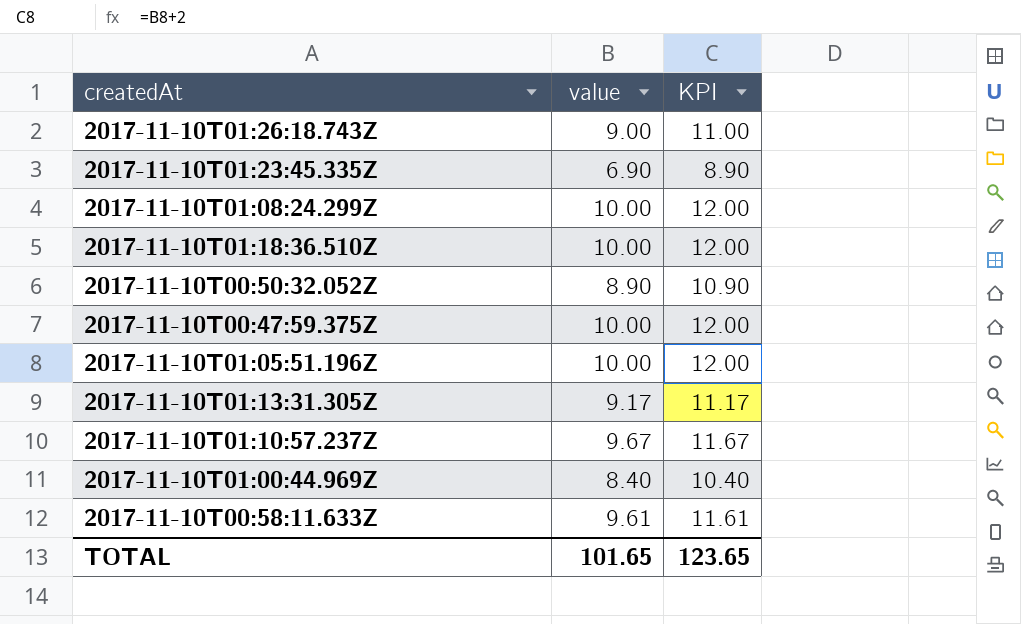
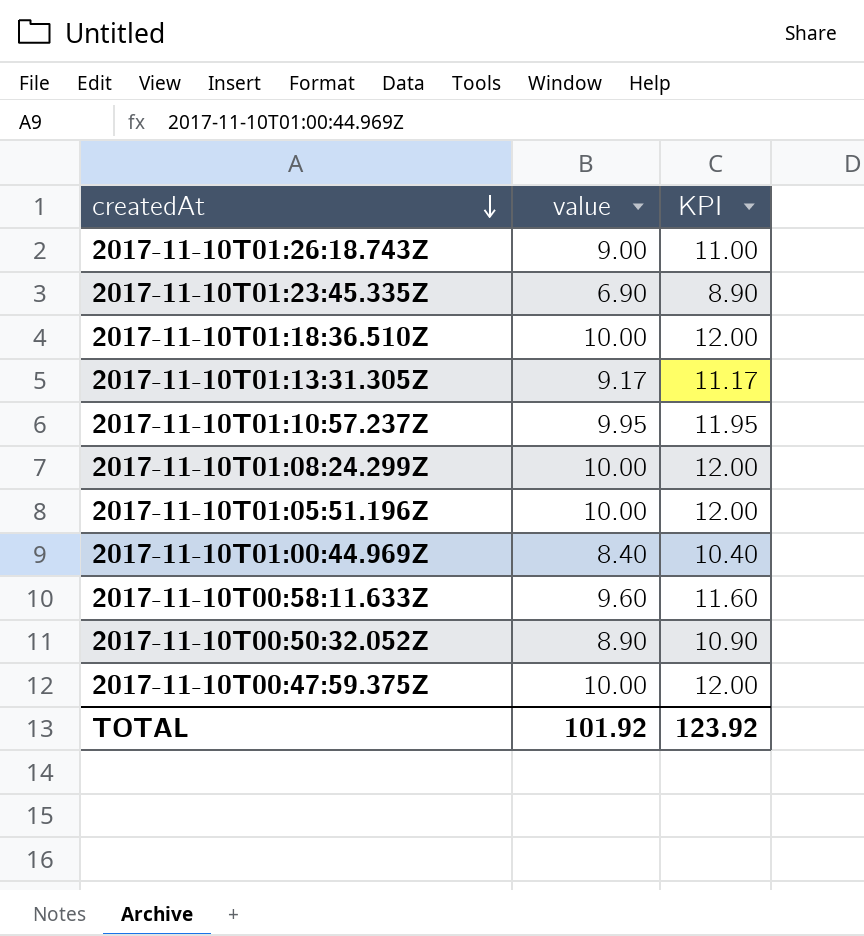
row order: none -> createdAt descending
2017-11-10T01:10:57.237Z | value: 9.67 -> 9.95
2017-11-10T01:10:57.237Z | KPI: 11.67 -> 11.95
2017-11-10T00:58:11.633Z | value: 9.61 -> 9.60
2017-11-10T00:58:11.633Z | KPI: 11.61 -> 11.60
TOTAL | value: 101.65 -> 101.92
TOTAL | KPI: 123.65 -> 123.92

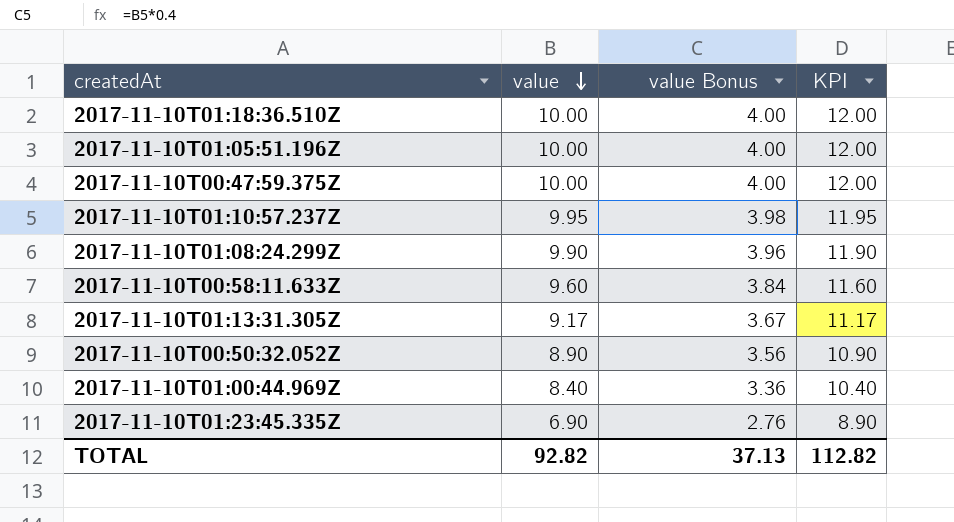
row order: createdAt descending -> value descending
column value Bonus | formula: none -> [value] * 0.4
row 2017-11-10T01:26:18.743Z: 9.00 | 11.00 -> none
2017-11-10T01:08:24.299Z | value: 10.00 -> 9.90
2017-11-10T01:08:24.299Z | KPI: 12.00 -> 11.90
TOTAL | value: 101.92 -> 92.82
TOTAL | KPI: 123.92 -> 112.82

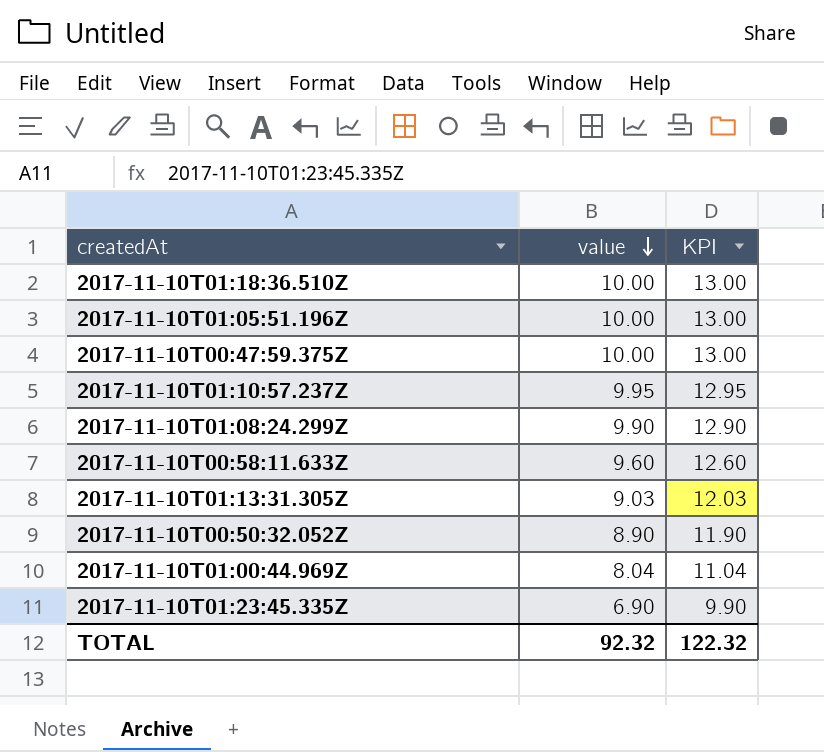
column value Bonus | formula: [value] * 0.4 -> none
column KPI | formula: [value] + 2 -> [value] + 3
2017-11-10T01:13:31.305Z | value: 9.17 -> 9.03
2017-11-10T01:00:44.969Z | value: 8.40 -> 8.04
TOTAL | value: 92.82 -> 92.32
TOTAL | KPI: 112.82 -> 122.32

